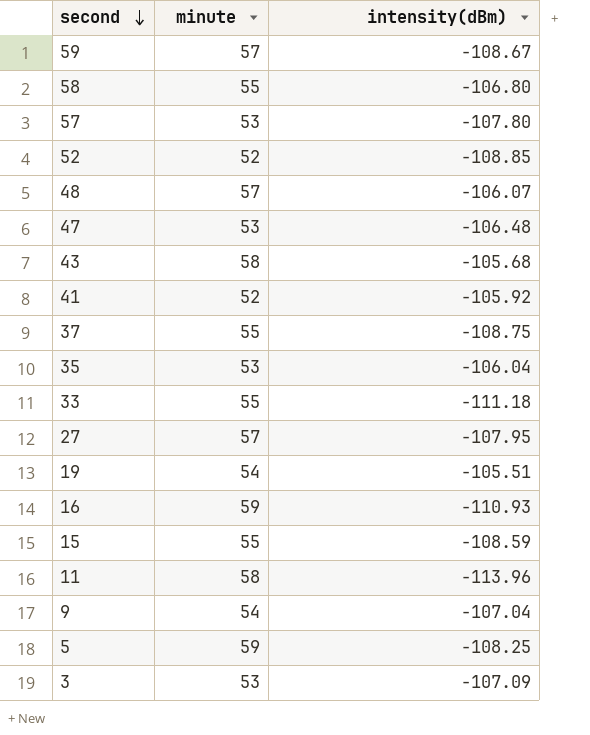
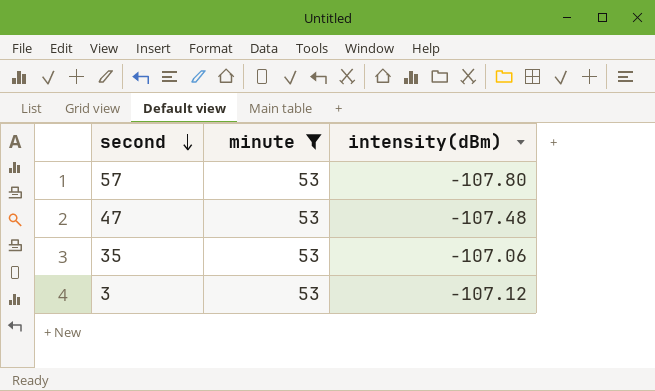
filter: none -> minute = 53
47 | intensity(dBm): -106.48 -> -107.48
35 | intensity(dBm): -106.04 -> -107.06
3 | intensity(dBm): -107.09 -> -107.12

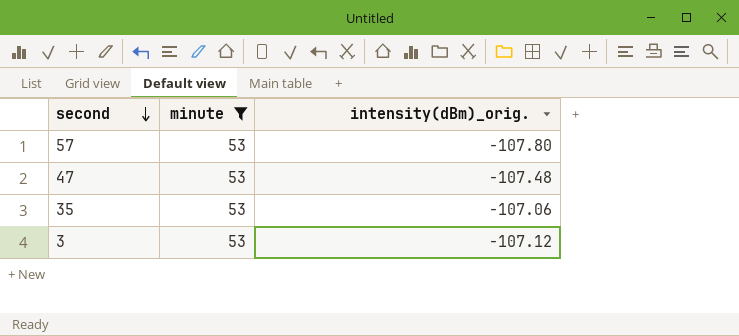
column name: intensity(dBm) -> intensity(dBm)_orig.

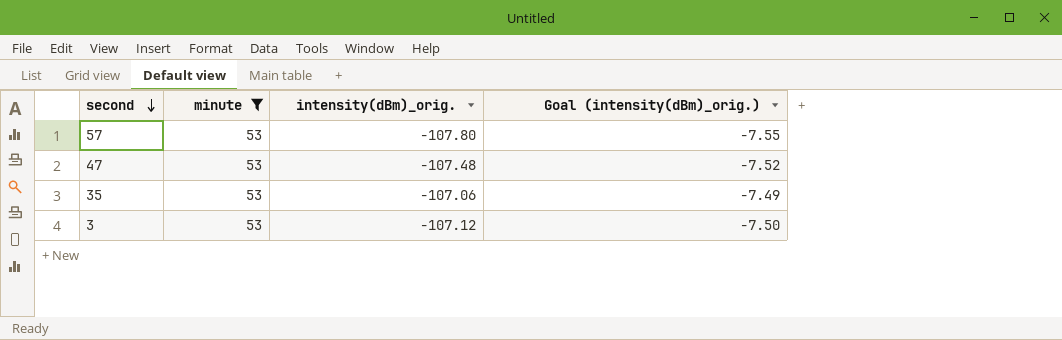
column Goal (intensity(dBm)_orig.) | formula: none -> [intensity(dBm)_orig.] * 0.07

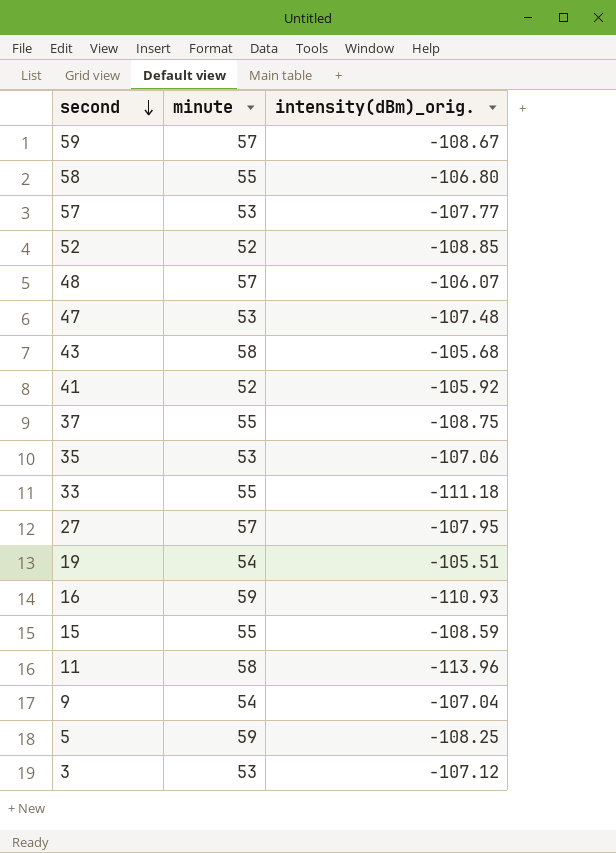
filter: minute = 53 -> none
column Goal (intensity(dBm)_orig.) | formula: [intensity(dBm)_orig.] * 0.07 -> none
57 | intensity(dBm)_orig.: -107.80 -> -107.77

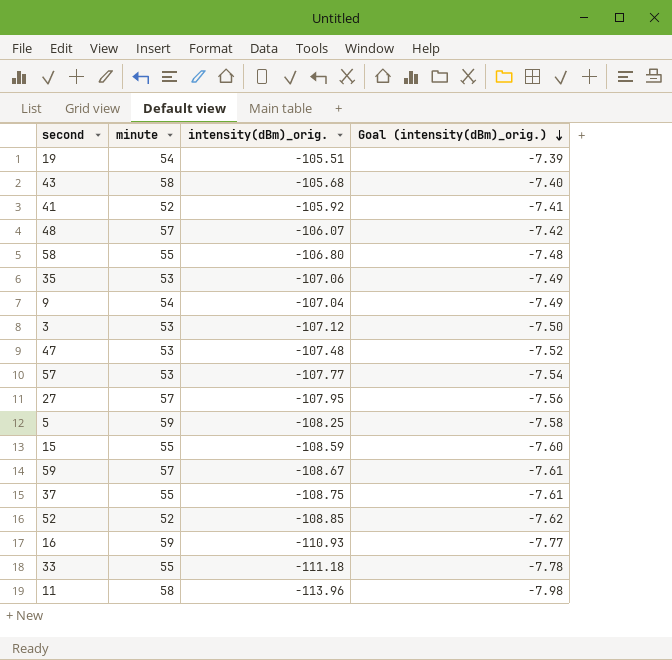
row order: second descending -> Goal (intensity(dBm)_orig.) descending
column Goal (intensity(dBm)_orig.) | formula: none -> [intensity(dBm)_orig.] * 0.07

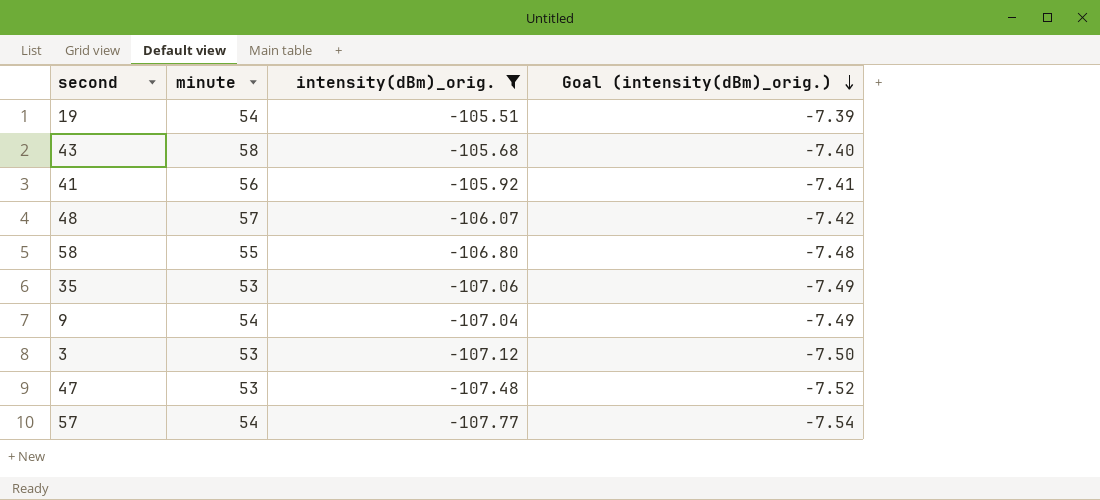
filter: none -> intensity(dBm)_orig. >= -107.77
41 | minute: 52 -> 56
57 | minute: 53 -> 54

